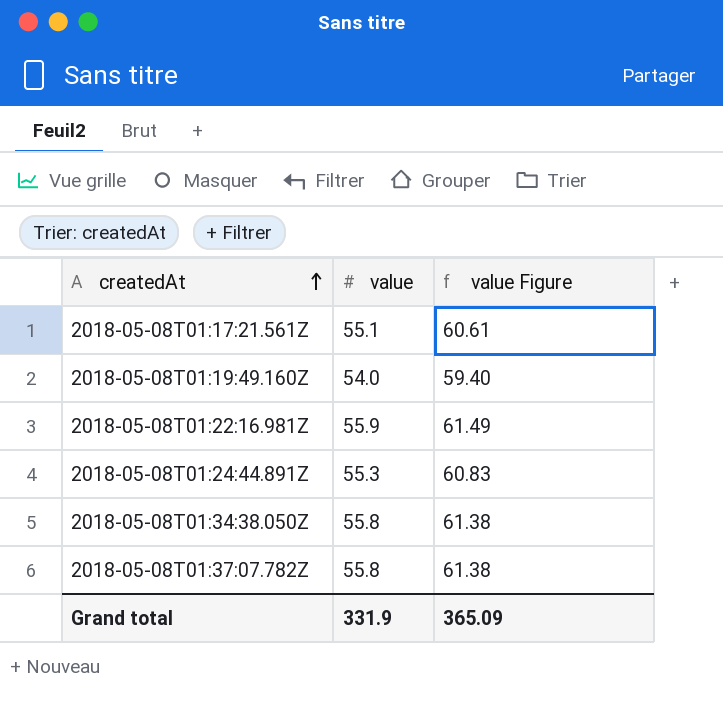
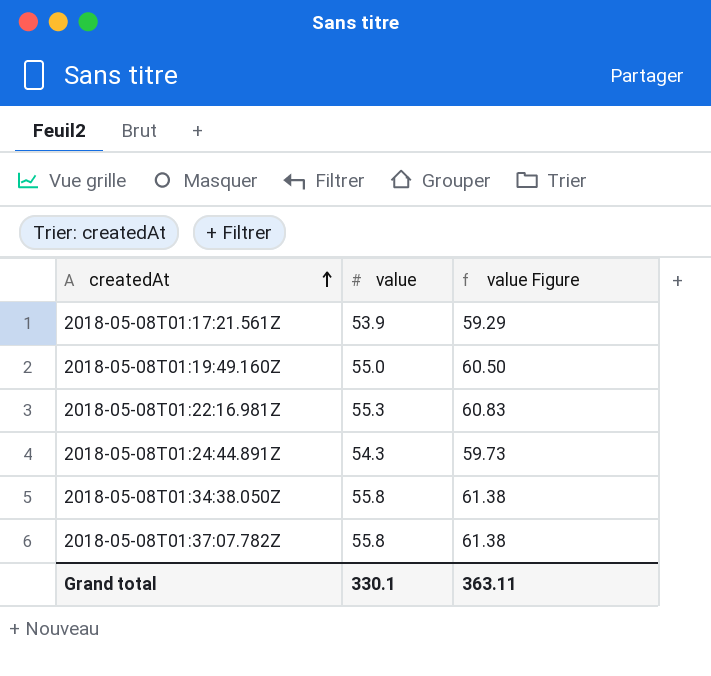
2018-05-08T01:17:21.561Z | value: 55.1 -> 53.9
2018-05-08T01:17:21.561Z | value Figure: 60.61 -> 59.29
2018-05-08T01:19:49.160Z | value: 54.0 -> 55.0
2018-05-08T01:19:49.160Z | value Figure: 59.40 -> 60.50
2018-05-08T01:22:16.981Z | value: 55.9 -> 55.3
2018-05-08T01:22:16.981Z | value Figure: 61.49 -> 60.83
2018-05-08T01:24:44.891Z | value: 55.3 -> 54.3
2018-05-08T01:24:44.891Z | value Figure: 60.83 -> 59.73
Grand total | value: 331.9 -> 330.1
Grand total | value Figure: 365.09 -> 363.11

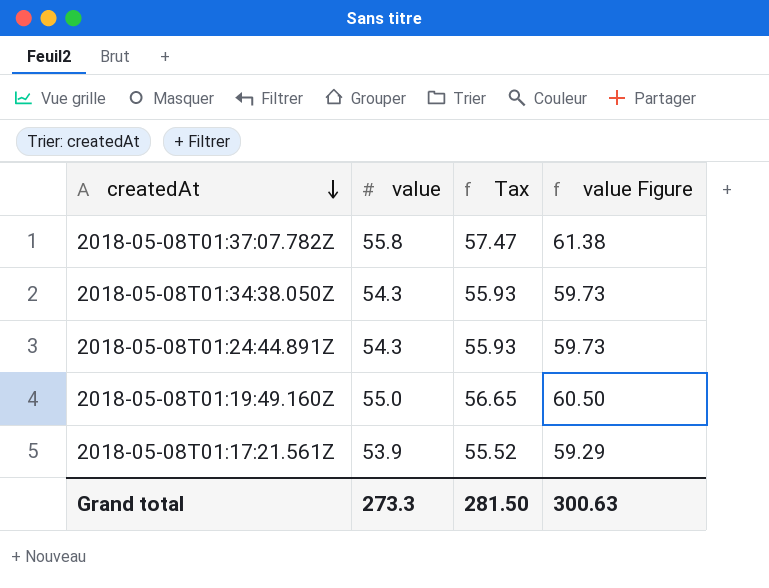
row order: createdAt ascending -> createdAt descending
column Tax | formula: none -> [value] * 1.03
row 2018-05-08T01:22:16.981Z: 55.3 | 60.83 -> none
2018-05-08T01:34:38.050Z | value: 55.8 -> 54.3
2018-05-08T01:34:38.050Z | value Figure: 61.38 -> 59.73
Grand total | value: 330.1 -> 273.3
Grand total | value Figure: 363.11 -> 300.63

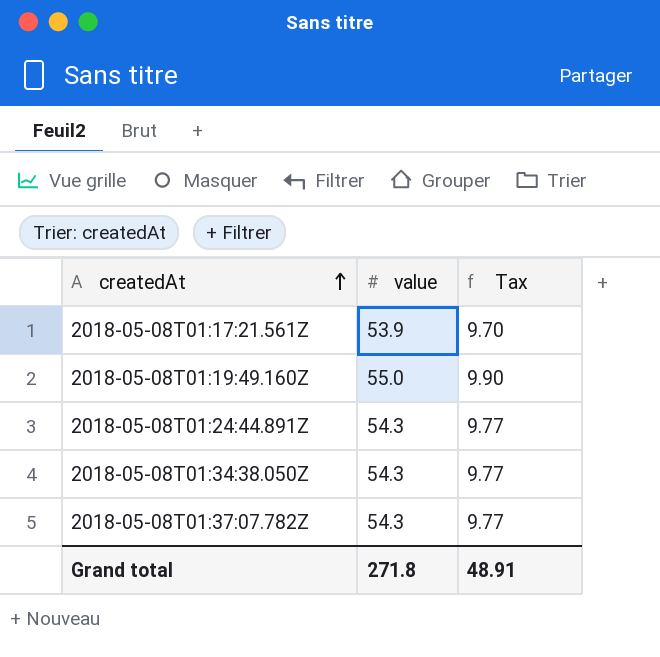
row order: createdAt descending -> createdAt ascending
column value Figure | formula: [value] * 1.1 -> none
column Tax | formula: [value] * 1.03 -> [value] * 0.18
2018-05-08T01:37:07.782Z | value: 55.8 -> 54.3
Grand total | value: 273.3 -> 271.8
Grand total | Tax: 281.50 -> 48.91

